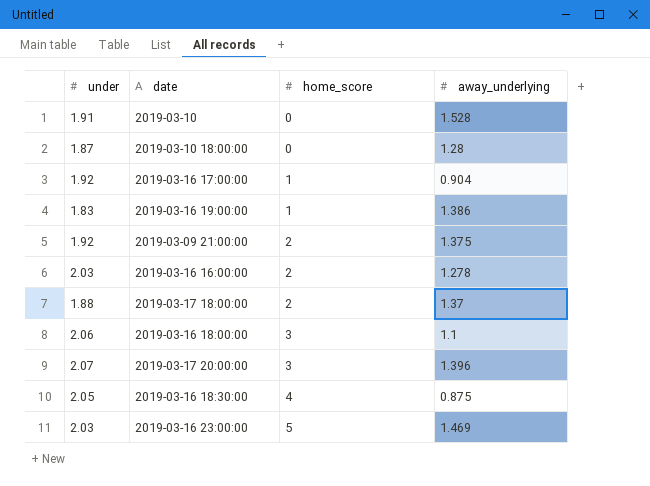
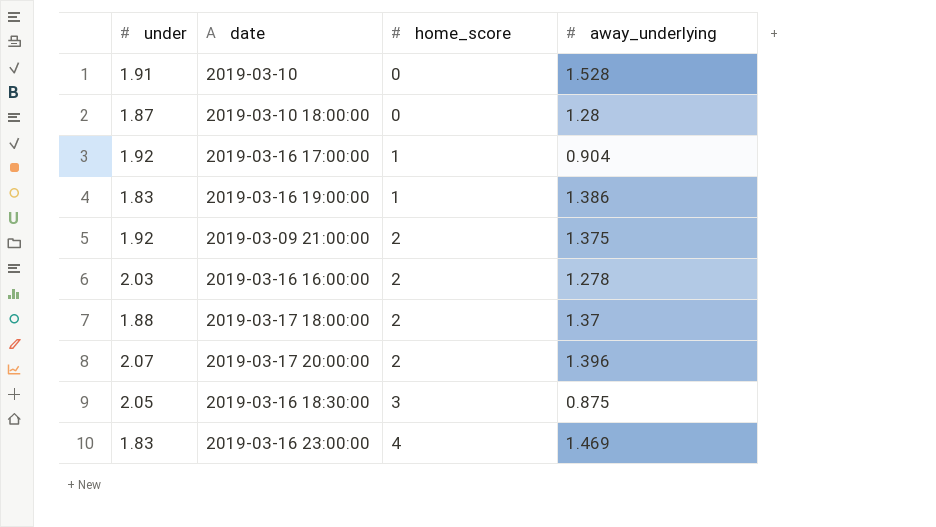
row 2019-03-16 18:00:00: 2.06 | 3 | 1.1 -> none
2019-03-17 20:00:00 | home_score: 3 -> 2
2019-03-16 18:30:00 | home_score: 4 -> 3
2019-03-16 23:00:00 | under: 2.03 -> 1.83
2019-03-16 23:00:00 | home_score: 5 -> 4

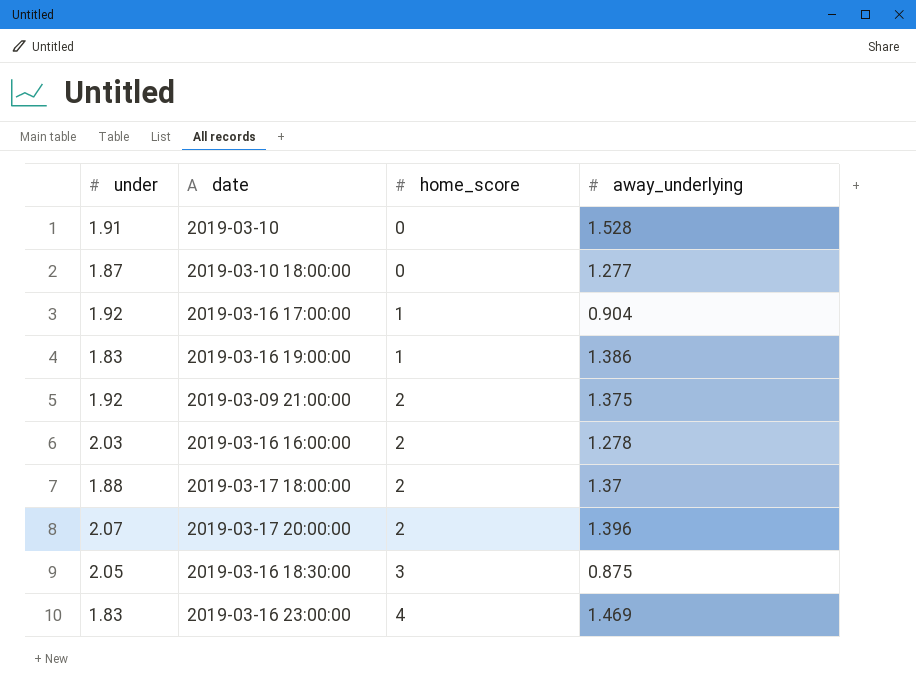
2019-03-10 18:00:00 | away_underlying: 1.28 -> 1.277

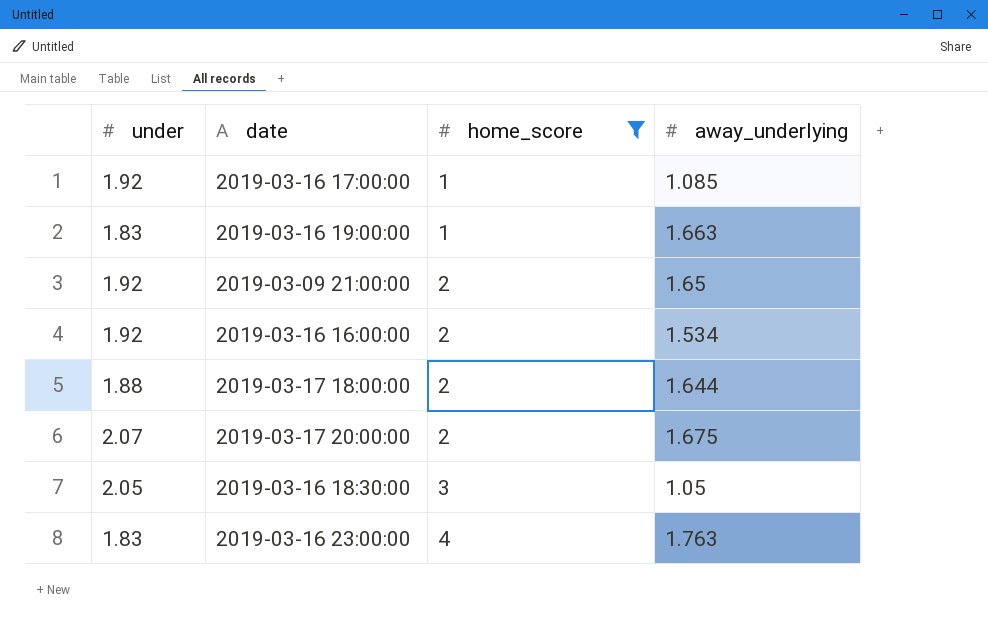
filter: none -> home_score != 0
2019-03-16 17:00:00 | away_underlying: 0.904 -> 1.085
2019-03-16 19:00:00 | away_underlying: 1.386 -> 1.663
2019-03-09 21:00:00 | away_underlying: 1.375 -> 1.65
2019-03-16 16:00:00 | under: 2.03 -> 1.92
2019-03-16 16:00:00 | away_underlying: 1.278 -> 1.534
2019-03-17 18:00:00 | away_underlying: 1.37 -> 1.644
2019-03-17 20:00:00 | away_underlying: 1.396 -> 1.675
2019-03-16 18:30:00 | away_underlying: 0.875 -> 1.05
2019-03-16 23:00:00 | away_underlying: 1.469 -> 1.763

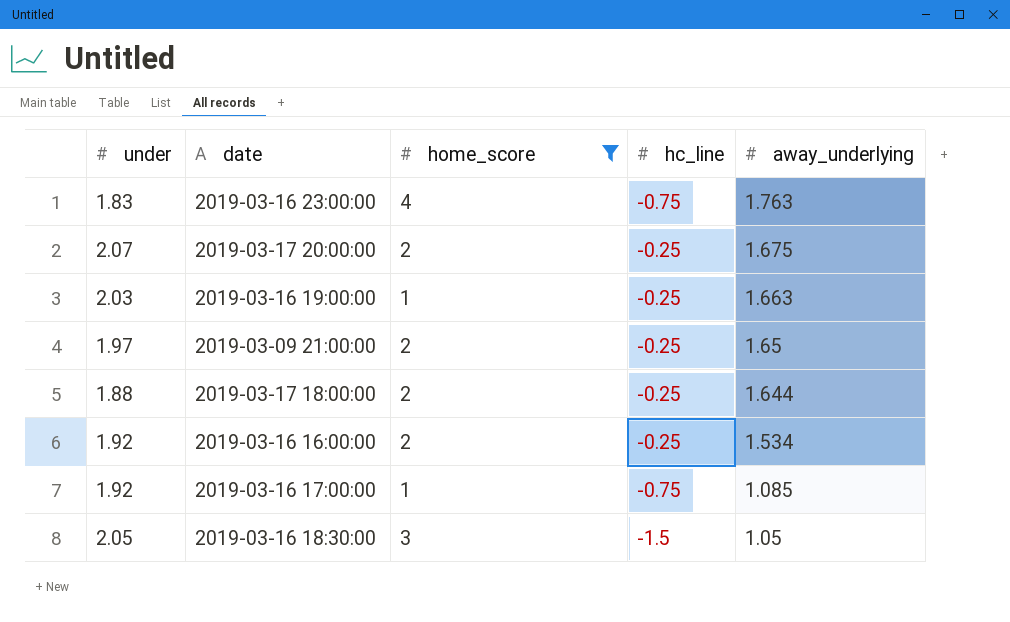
row order: home_score ascending -> away_underlying descending
column hc_line | position: none -> 4
2019-03-16 19:00:00 | under: 1.83 -> 2.03
2019-03-09 21:00:00 | under: 1.92 -> 1.97

